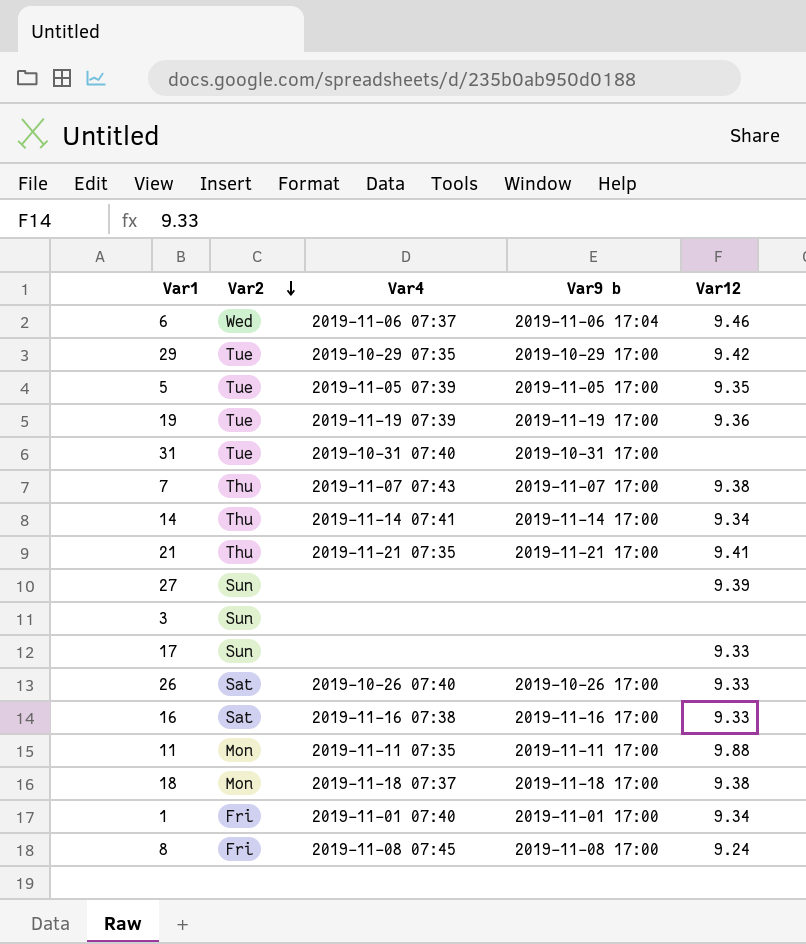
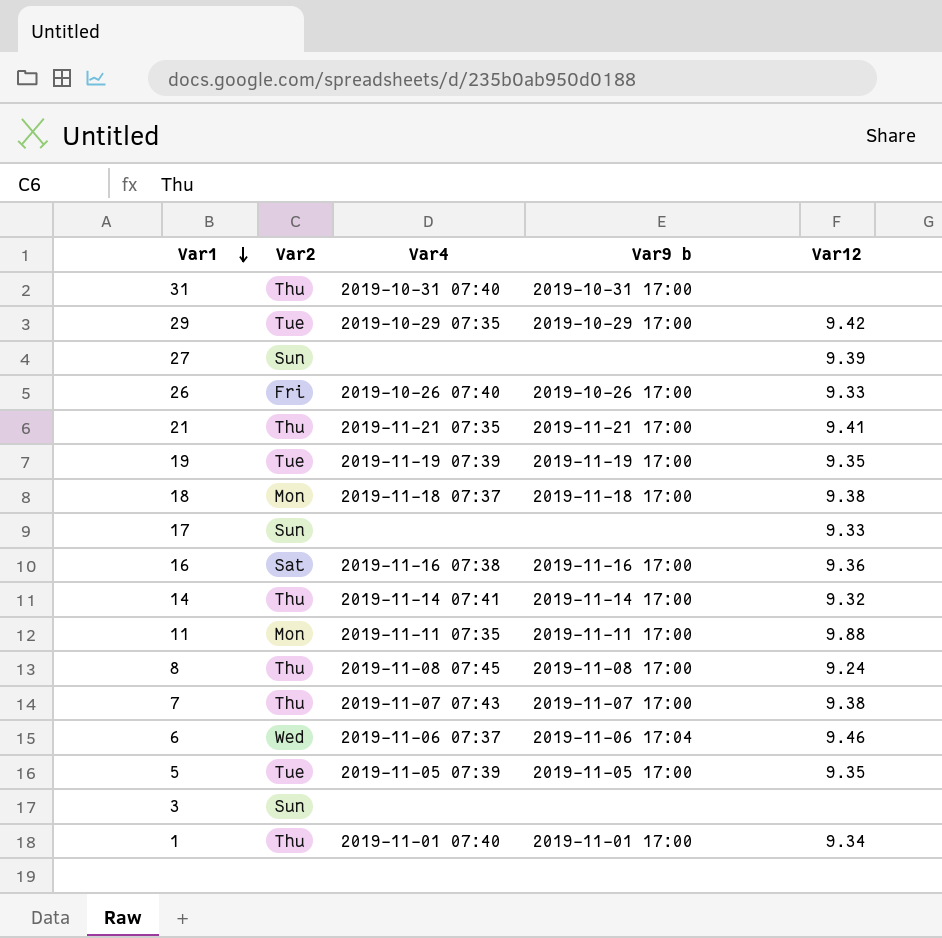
row order: Var2 descending -> Var1 descending
31 | Var2: Tue -> Thu
26 | Var2: Sat -> Fri
19 | Var12: 9.36 -> 9.35
16 | Var12: 9.33 -> 9.36
14 | Var12: 9.34 -> 9.32
8 | Var2: Fri -> Thu
1 | Var2: Fri -> Thu

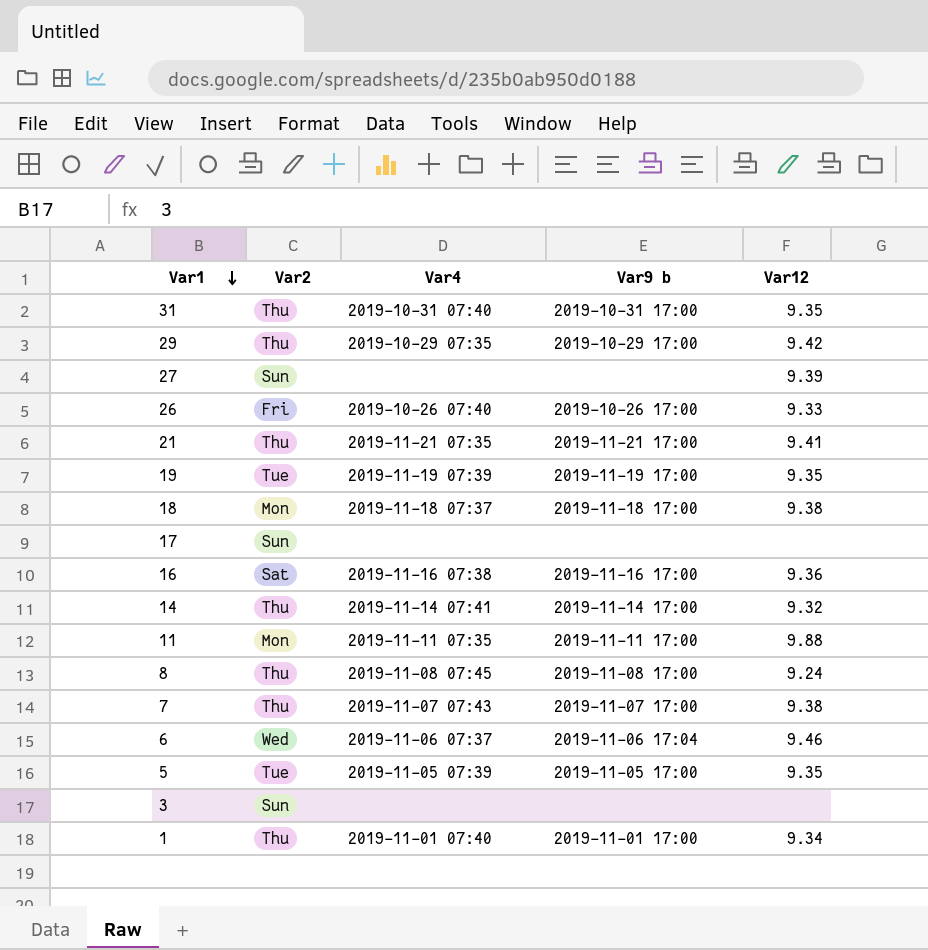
31 | Var12: none -> 9.35
29 | Var2: Tue -> Thu
17 | Var12: 9.33 -> none

